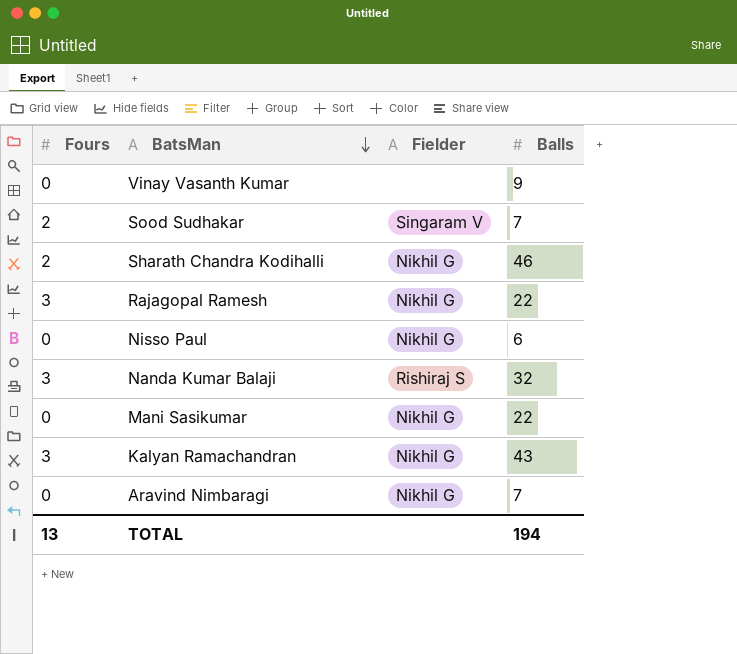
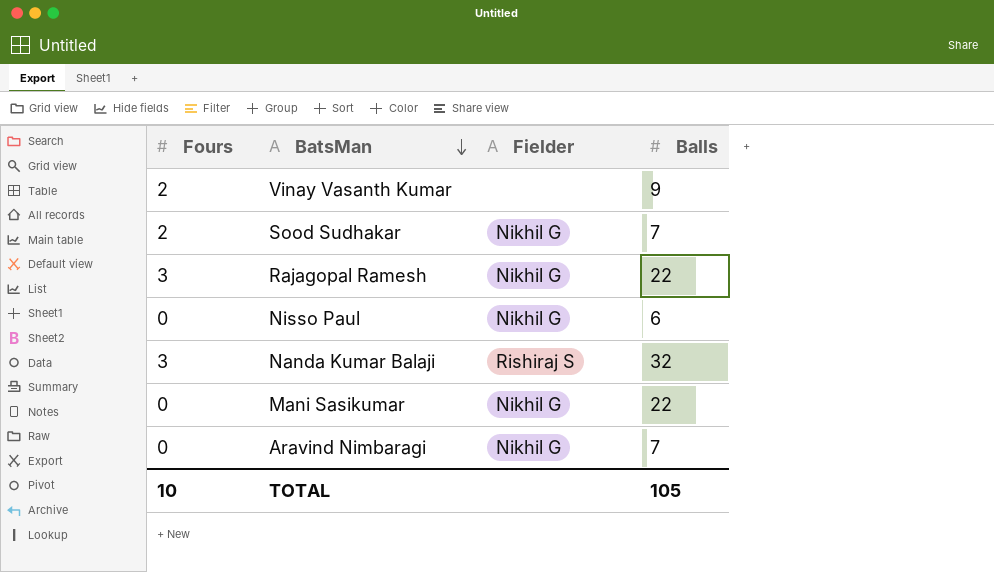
row Sharath Chandra Kodihalli: 2 | Nikhil G | 46 -> none
row Kalyan Ramachandran: 3 | Nikhil G | 43 -> none
Vinay Vasanth Kumar | Fours: 0 -> 2
Sood Sudhakar | Fielder: Singaram V -> Nikhil G
TOTAL | Fours: 13 -> 10
TOTAL | Balls: 194 -> 105

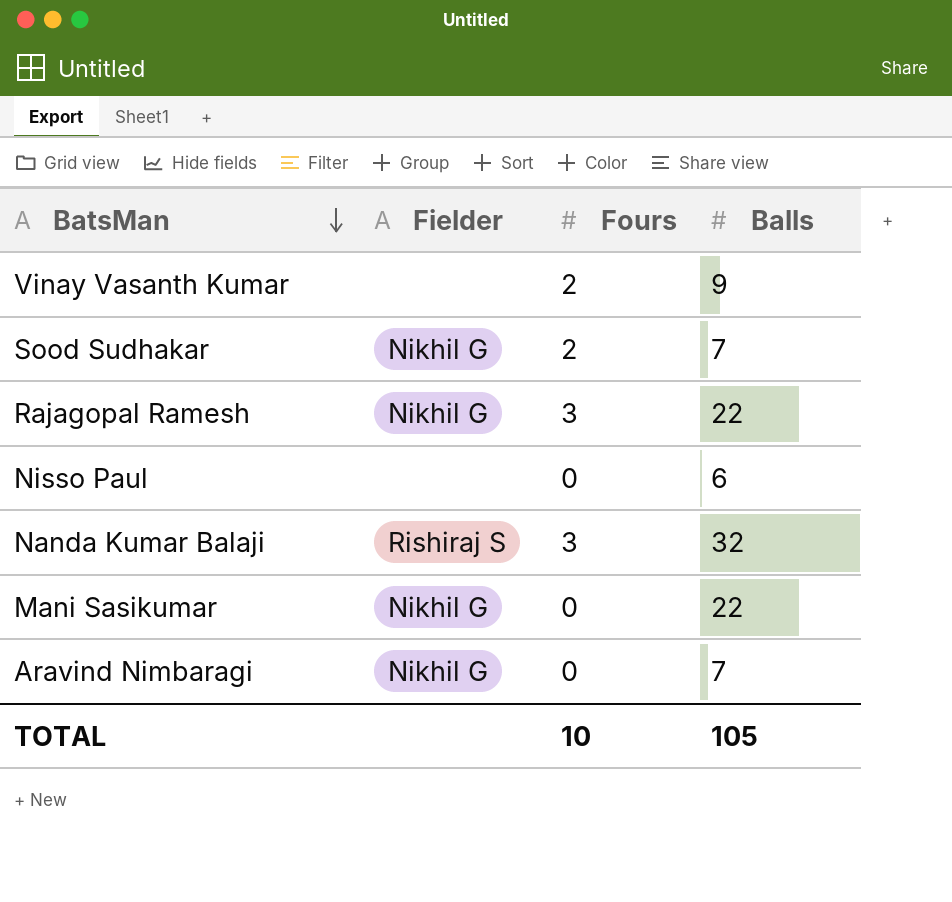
column Fours | position: 1 -> 3
Nisso Paul | Fielder: Nikhil G -> none

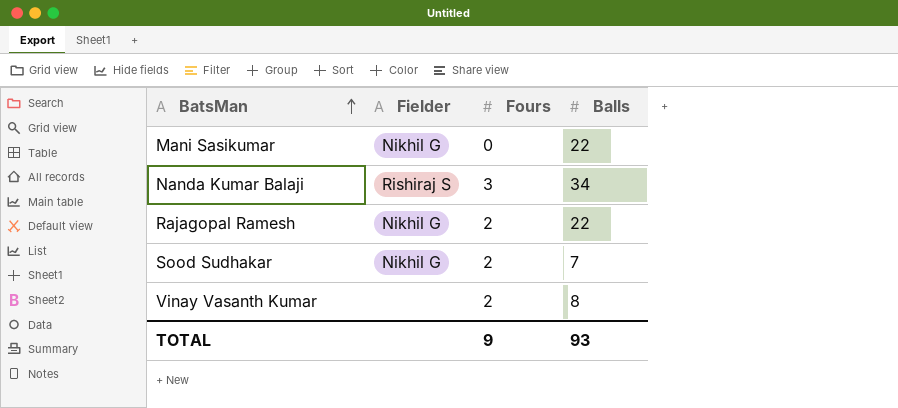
row order: BatsMan descending -> BatsMan ascending
row Nisso Paul: none | 0 | 6 -> none
row Aravind Nimbaragi: Nikhil G | 0 | 7 -> none
Nanda Kumar Balaji | Balls: 32 -> 34
Rajagopal Ramesh | Fours: 3 -> 2
Vinay Vasanth Kumar | Balls: 9 -> 8
TOTAL | Fours: 10 -> 9
TOTAL | Balls: 105 -> 93

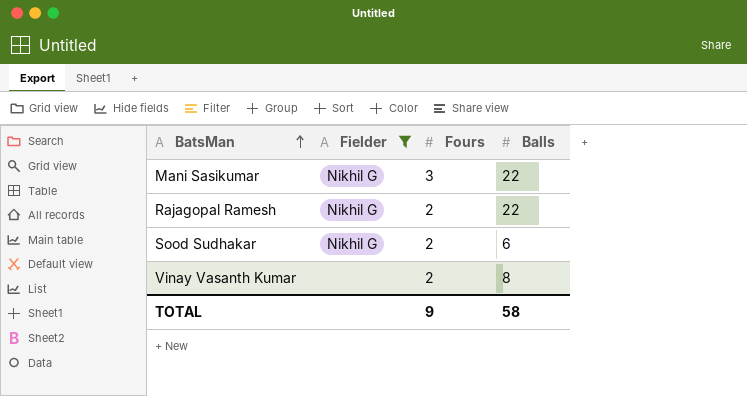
filter: none -> Fielder != Rishiraj S
Mani Sasikumar | Fours: 0 -> 3
Sood Sudhakar | Balls: 7 -> 6
TOTAL | Balls: 93 -> 58

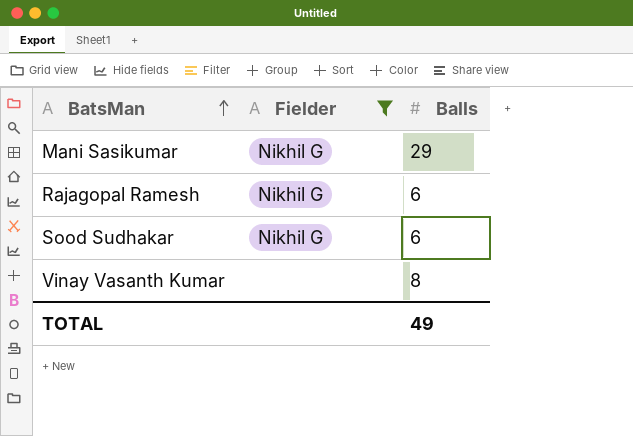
column Fours | position: 3 -> none
Mani Sasikumar | Balls: 22 -> 29
Rajagopal Ramesh | Balls: 22 -> 6
TOTAL | Balls: 58 -> 49

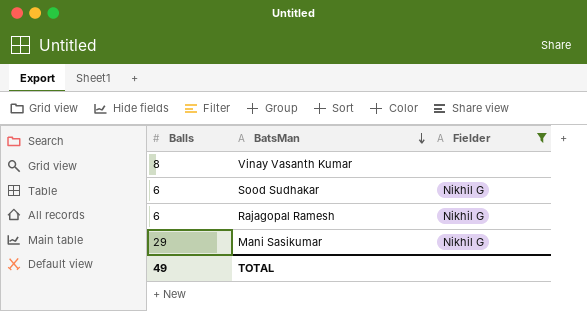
row order: BatsMan ascending -> BatsMan descending
column Balls | position: 3 -> 1

